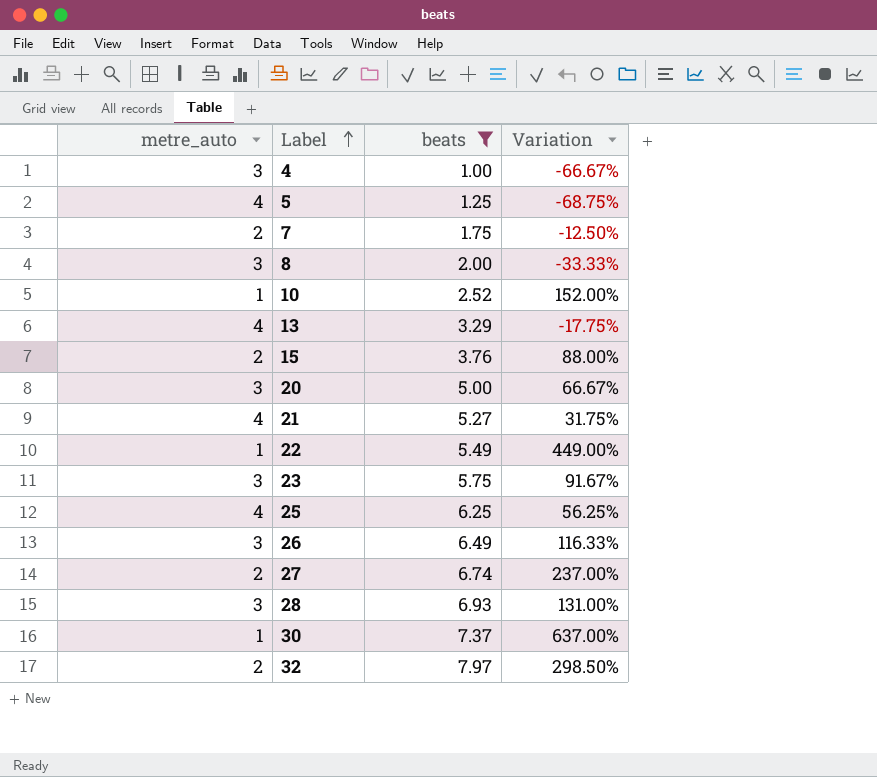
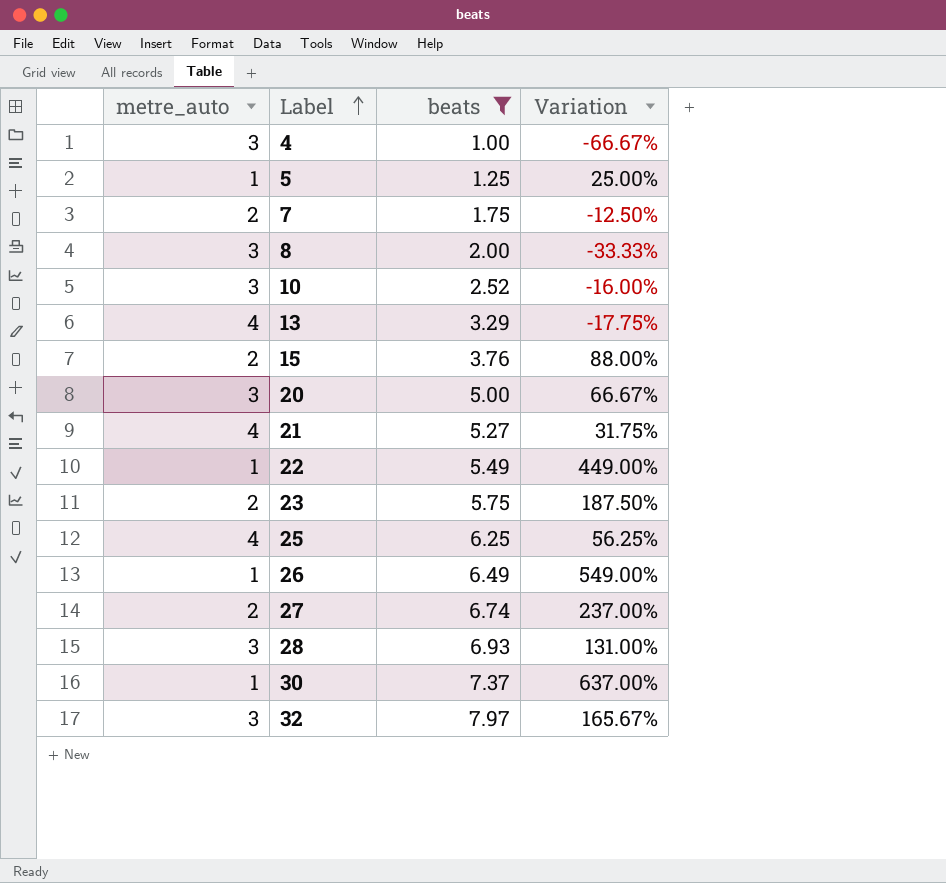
5 | metre_auto: 4 -> 1
5 | Variation: -68.75% -> 25.00%
10 | metre_auto: 1 -> 3
10 | Variation: 152.00% -> -16.00%
23 | metre_auto: 3 -> 2
23 | Variation: 91.67% -> 187.50%
26 | metre_auto: 3 -> 1
26 | Variation: 116.33% -> 549.00%
32 | metre_auto: 2 -> 3
32 | Variation: 298.50% -> 165.67%

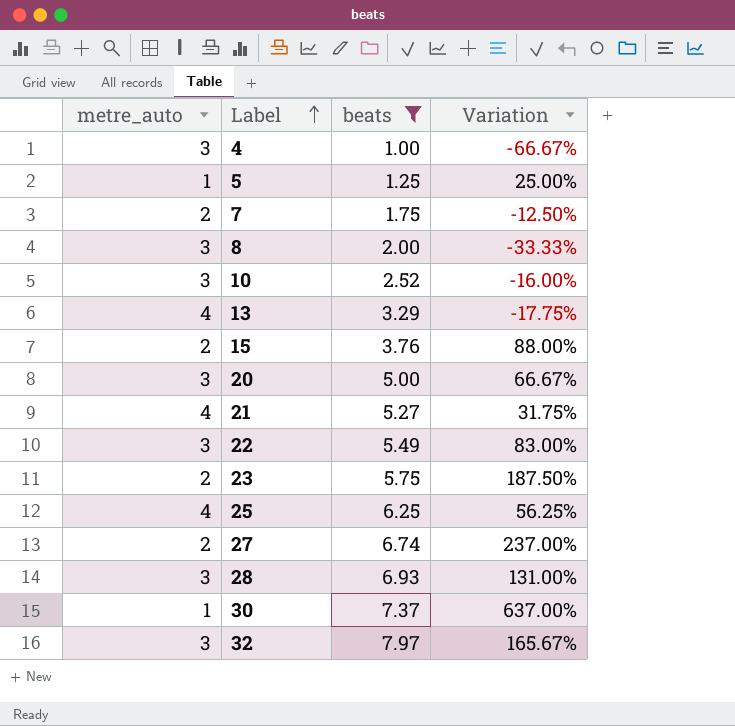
row 26: 1 | 6.49 | 549.00% -> none
22 | metre_auto: 1 -> 3
22 | Variation: 449.00% -> 83.00%

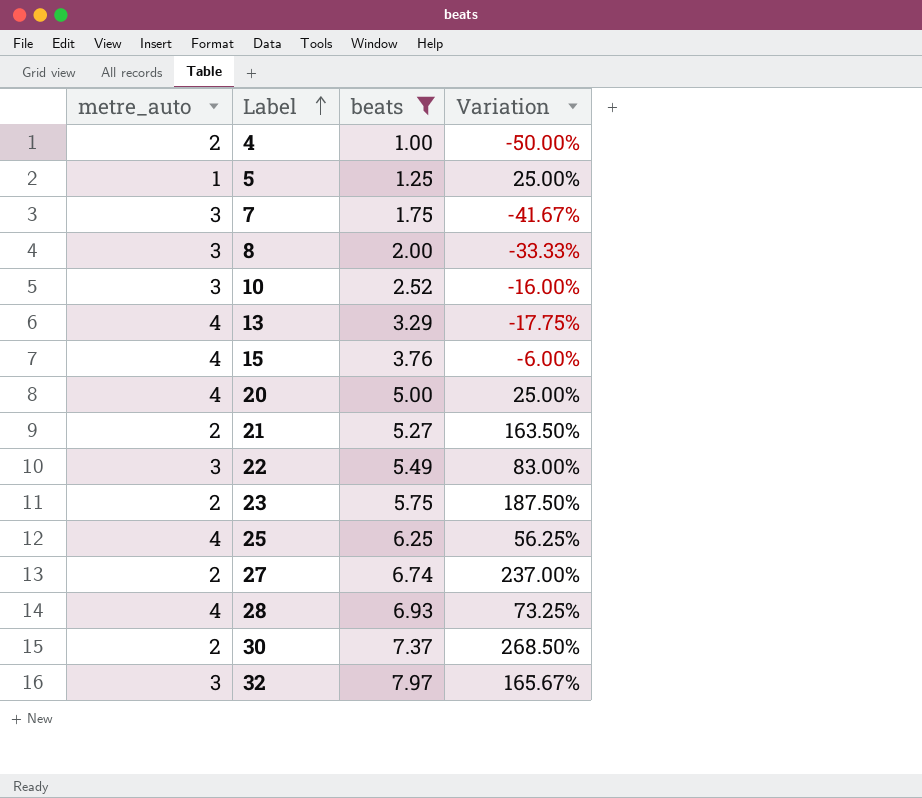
4 | metre_auto: 3 -> 2
4 | Variation: -66.67% -> -50.00%
7 | metre_auto: 2 -> 3
7 | Variation: -12.50% -> -41.67%
15 | metre_auto: 2 -> 4
15 | Variation: 88.00% -> -6.00%
20 | metre_auto: 3 -> 4
20 | Variation: 66.67% -> 25.00%
21 | metre_auto: 4 -> 2
21 | Variation: 31.75% -> 163.50%
28 | metre_auto: 3 -> 4
28 | Variation: 131.00% -> 73.25%
30 | metre_auto: 1 -> 2
30 | Variation: 637.00% -> 268.50%

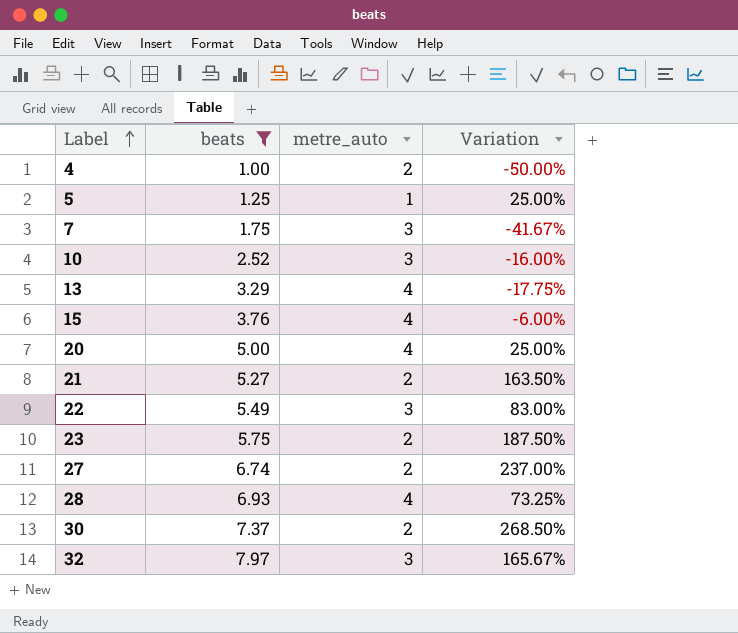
column metre_auto | position: 1 -> 3
row 8: 3 | 2.00 | -33.33% -> none
row 25: 4 | 6.25 | 56.25% -> none

